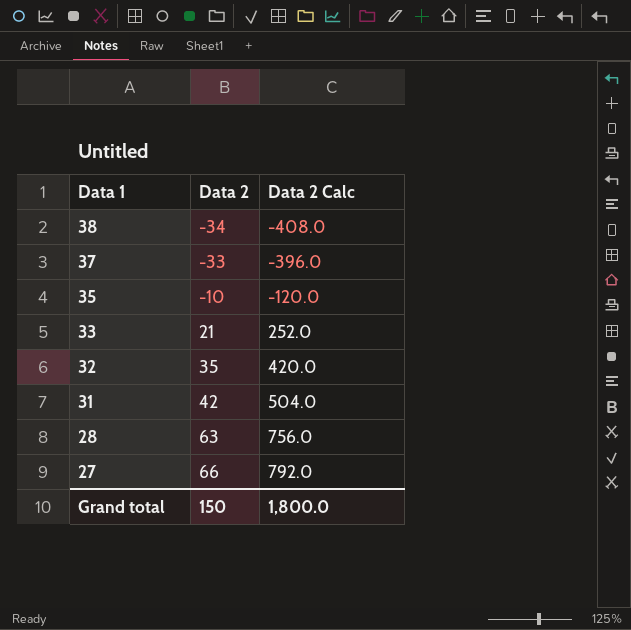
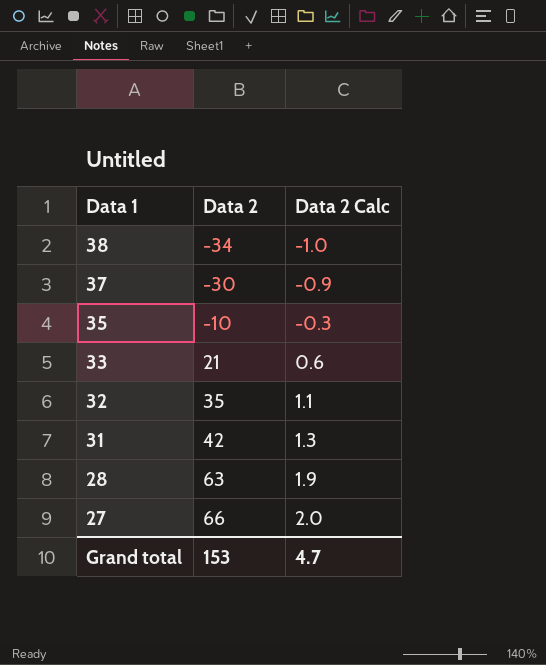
column Data 2 Calc | formula: [Data 2] * 12 -> [Data 2] * 0.03
37 | Data 2: -33 -> -30
Grand total | Data 2: 150 -> 153
Grand total | Data 2 Calc: 1,800.0 -> 4.7

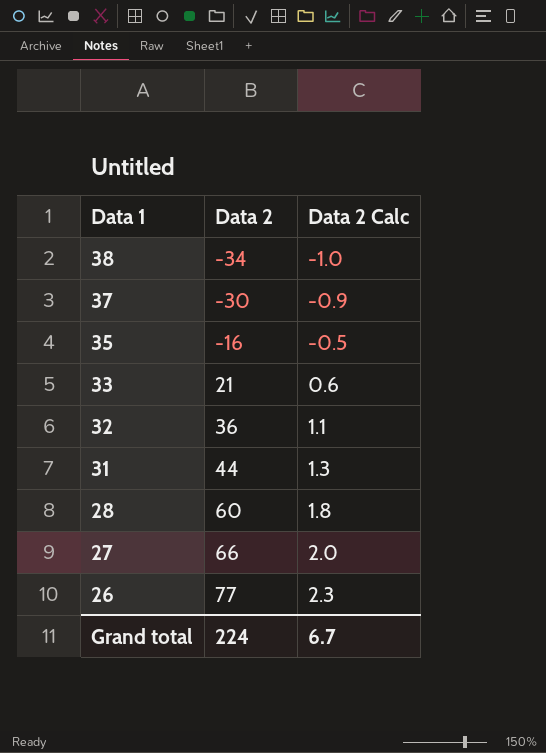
35 | Data 2: -10 -> -16
35 | Data 2 Calc: -0.3 -> -0.5
32 | Data 2: 35 -> 36
31 | Data 2: 42 -> 44
28 | Data 2: 63 -> 60
28 | Data 2 Calc: 1.9 -> 1.8
row 26: none -> 77 | 2.3
Grand total | Data 2: 153 -> 224
Grand total | Data 2 Calc: 4.7 -> 6.7

